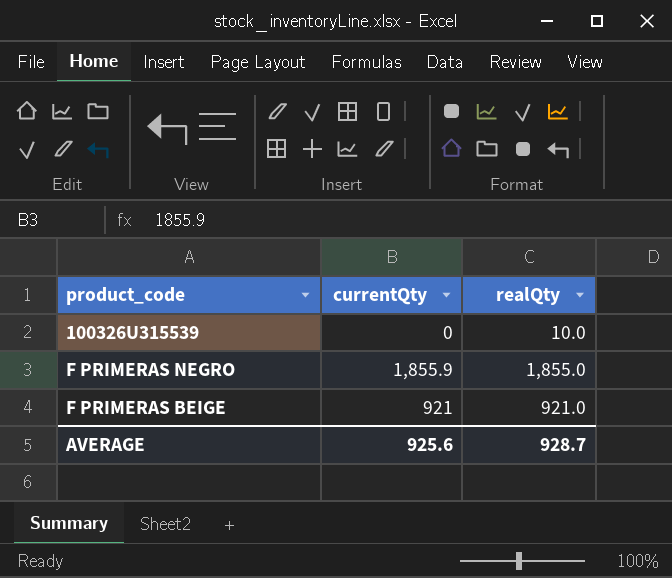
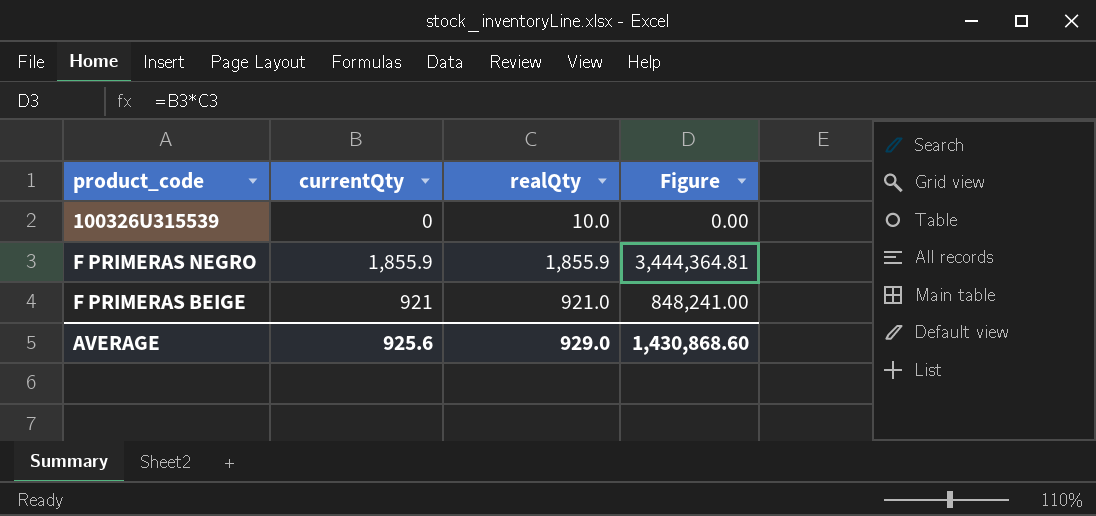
column Figure | formula: none -> [currentQty] * [realQty]
F PRIMERAS NEGRO | realQty: 1,855.0 -> 1,855.9
AVERAGE | realQty: 928.7 -> 929.0

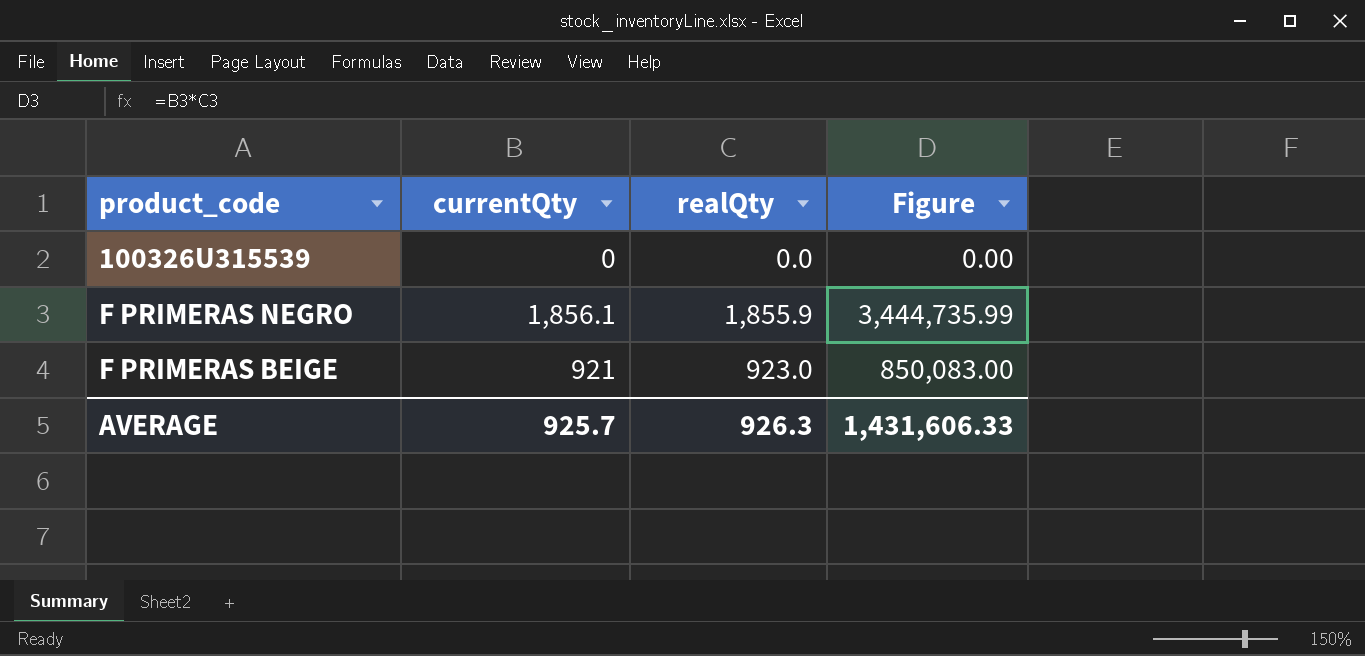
100326U315539 | realQty: 10.0 -> 0.0
F PRIMERAS NEGRO | currentQty: 1,855.9 -> 1,856.1
F PRIMERAS NEGRO | Figure: 3,444,364.81 -> 3,444,735.99
F PRIMERAS BEIGE | realQty: 921.0 -> 923.0
F PRIMERAS BEIGE | Figure: 848,241.00 -> 850,083.00
AVERAGE | currentQty: 925.6 -> 925.7
AVERAGE | realQty: 929.0 -> 926.3
AVERAGE | Figure: 1,430,868.60 -> 1,431,606.33

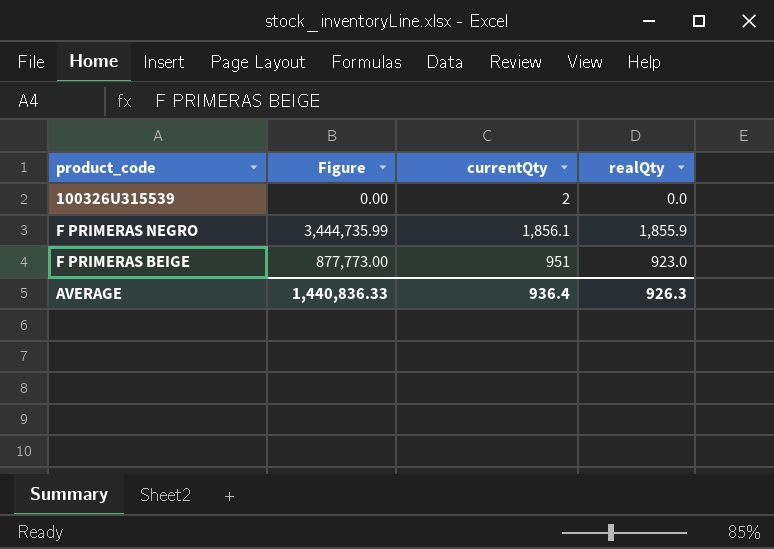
column Figure | position: 4 -> 2
100326U315539 | currentQty: 0 -> 2
F PRIMERAS BEIGE | Figure: 850,083.00 -> 877,773.00
F PRIMERAS BEIGE | currentQty: 921 -> 951
AVERAGE | Figure: 1,431,606.33 -> 1,440,836.33
AVERAGE | currentQty: 925.7 -> 936.4

